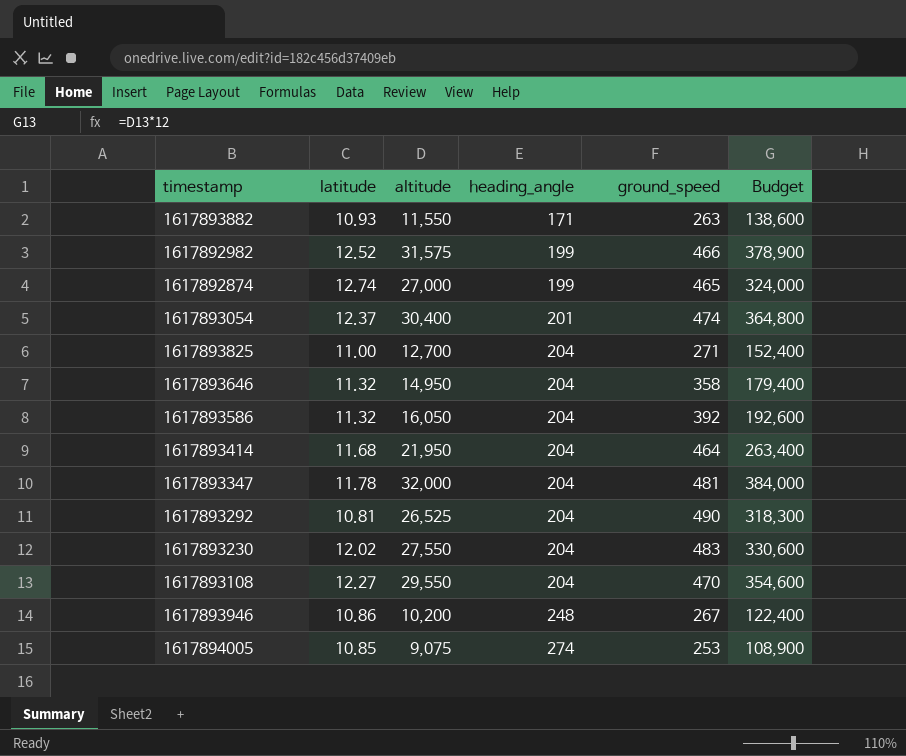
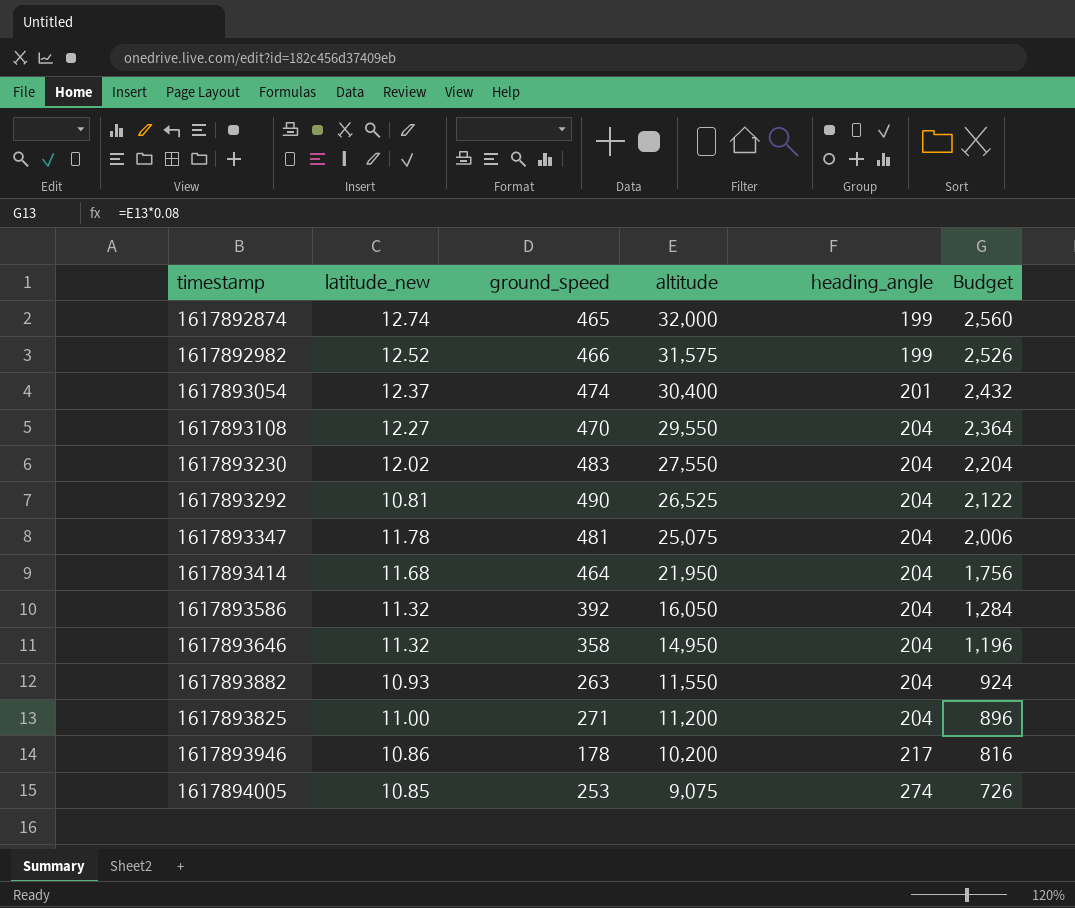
row order: heading_angle ascending -> altitude descending
column name: latitude -> latitude_new
column ground_speed | position: 5 -> 3
column Budget | formula: [altitude] * 12 -> [altitude] * 0.08
1617892874 | altitude: 27,000 -> 32,000
1617893347 | altitude: 32,000 -> 25,075
1617893882 | heading_angle: 171 -> 204
1617893825 | altitude: 12,700 -> 11,200
1617893946 | ground_speed: 267 -> 178
1617893946 | heading_angle: 248 -> 217

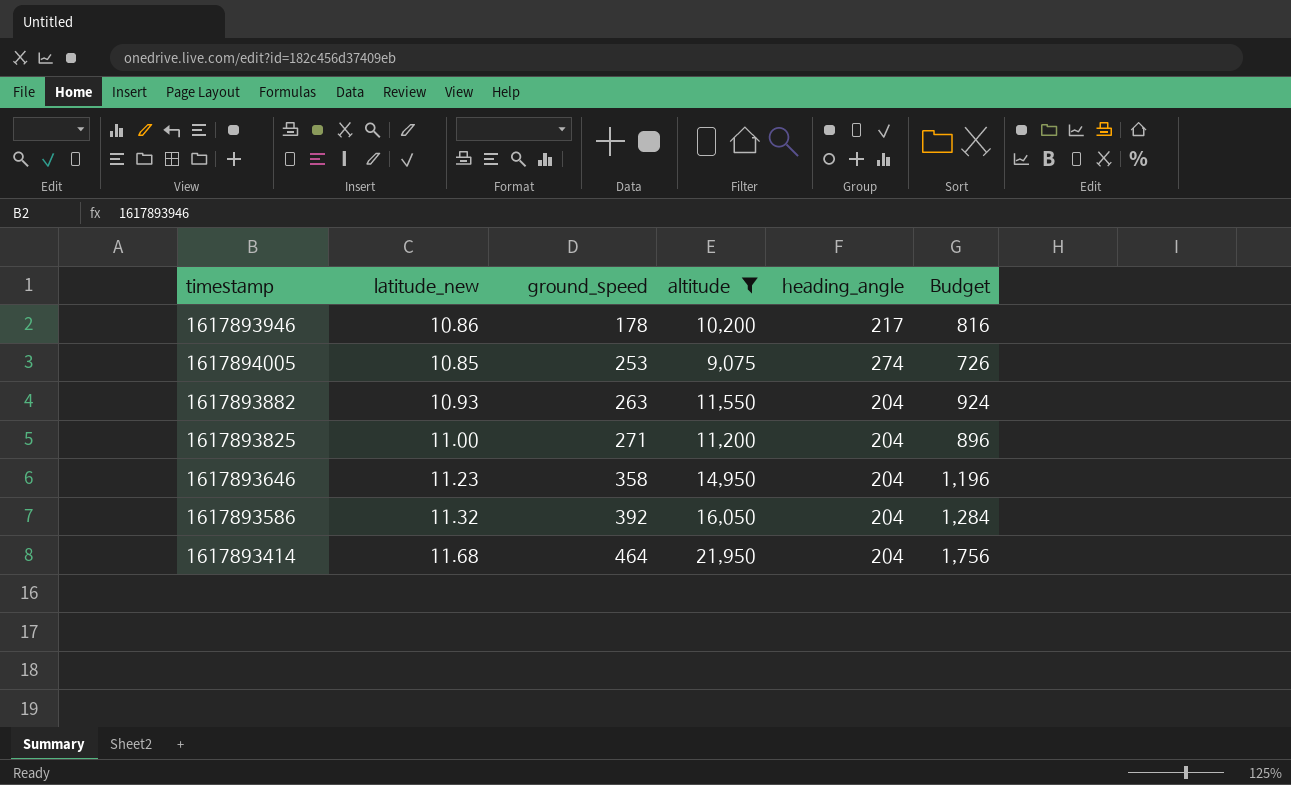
filter: none -> altitude <= 21,950
row order: altitude descending -> ground_speed ascending
1617893646 | latitude_new: 11.32 -> 11.23

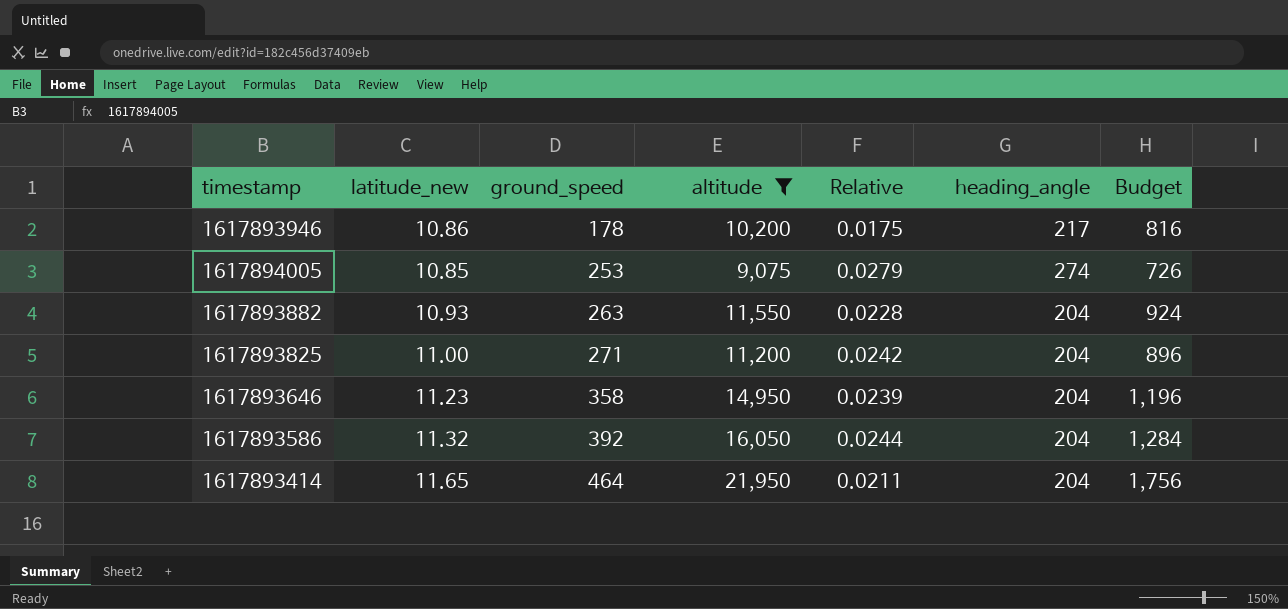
column Relative | formula: none -> [ground_speed] / [altitude]
1617893414 | latitude_new: 11.68 -> 11.65

